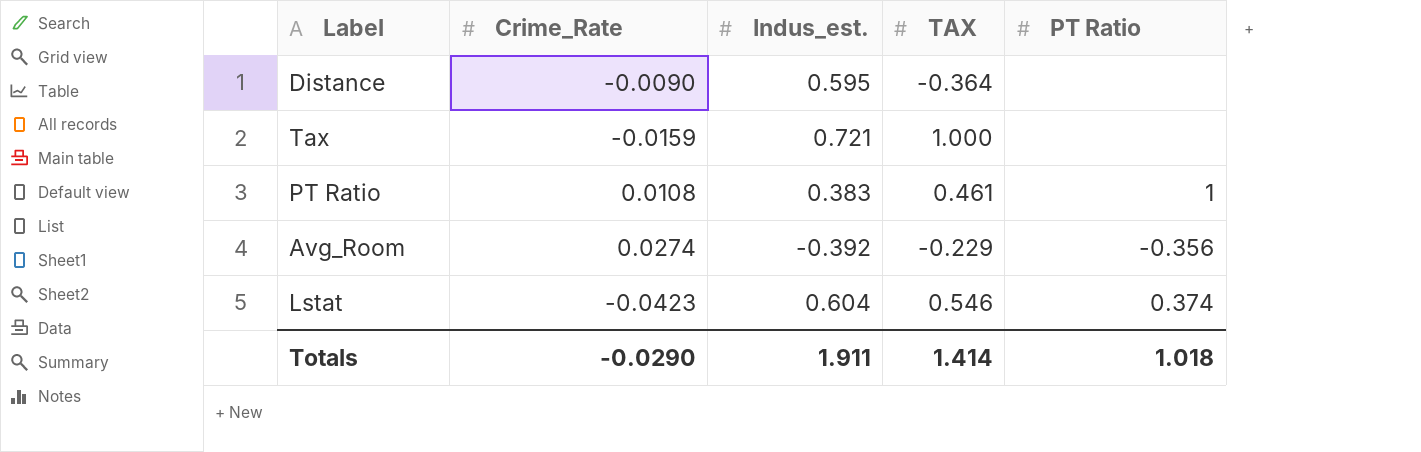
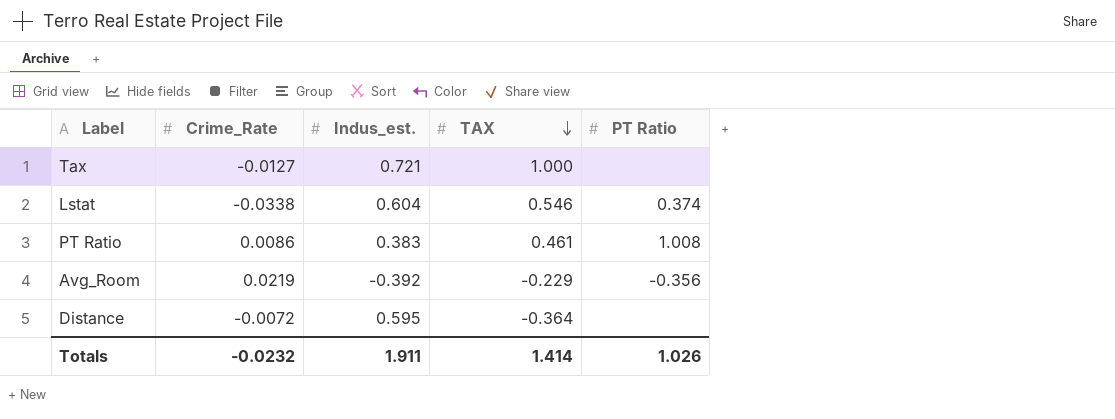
row order: none -> TAX descending
Tax | Crime_Rate: -0.0159 -> -0.0127
Lstat | Crime_Rate: -0.0423 -> -0.0338
PT Ratio | Crime_Rate: 0.0108 -> 0.0086
PT Ratio | PT Ratio: 1 -> 1.008
Avg_Room | Crime_Rate: 0.0274 -> 0.0219
Distance | Crime_Rate: -0.0090 -> -0.0072
Totals | Crime_Rate: -0.0290 -> -0.0232
Totals | PT Ratio: 1.018 -> 1.026

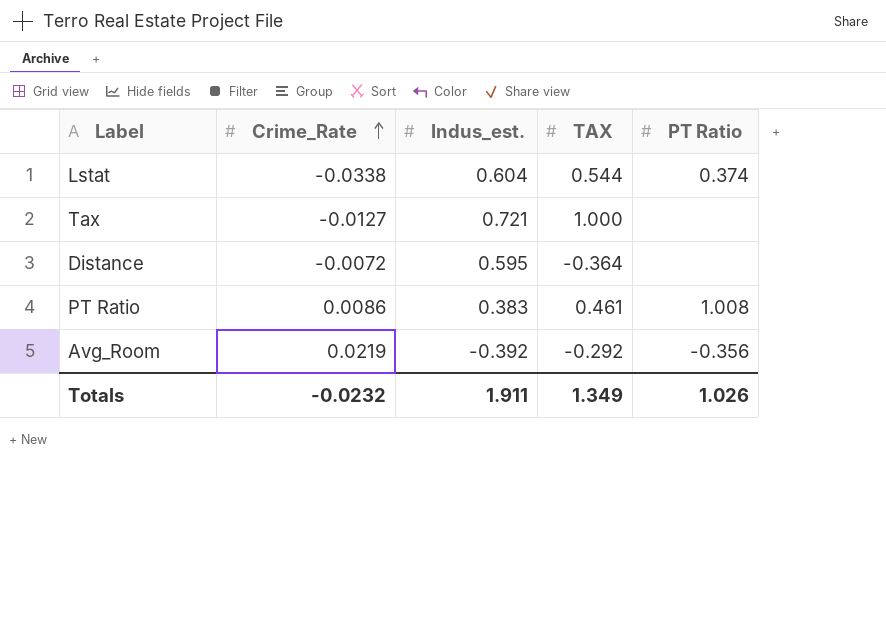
row order: TAX descending -> Crime_Rate ascending
Lstat | TAX: 0.546 -> 0.544
Avg_Room | TAX: -0.229 -> -0.292
Totals | TAX: 1.414 -> 1.349

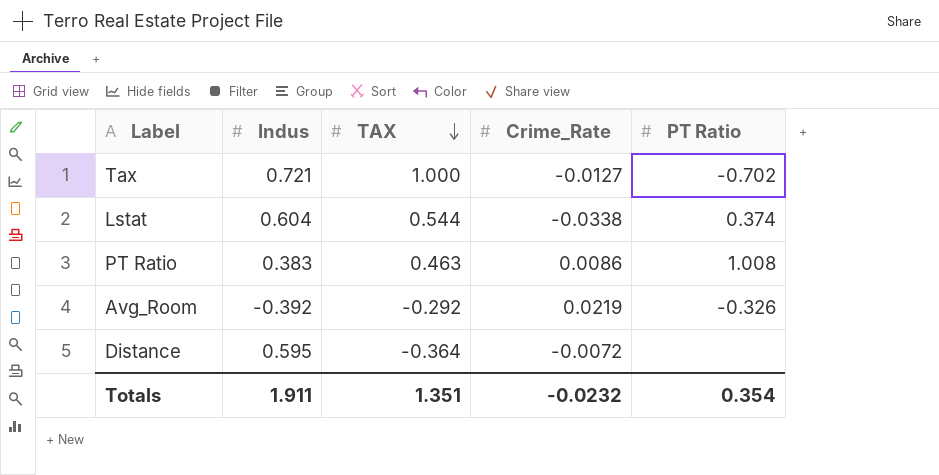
row order: Crime_Rate ascending -> TAX descending
column name: Indus_est. -> Indus
column Crime_Rate | position: 2 -> 4
Tax | PT Ratio: none -> -0.702
PT Ratio | TAX: 0.461 -> 0.463
Avg_Room | PT Ratio: -0.356 -> -0.326
Totals | TAX: 1.349 -> 1.351
Totals | PT Ratio: 1.026 -> 0.354

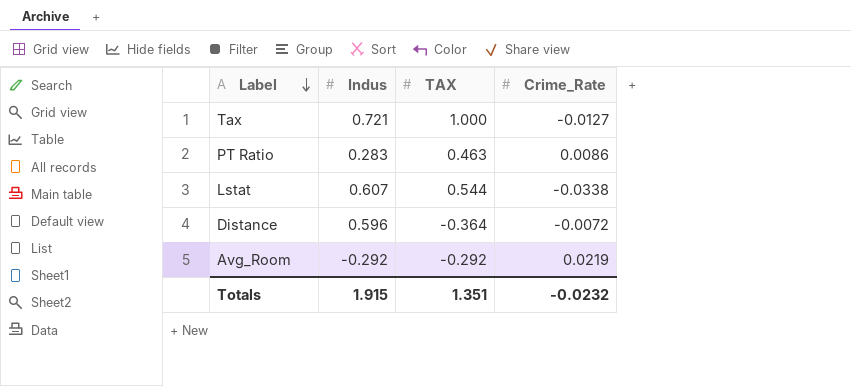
row order: TAX descending -> Label descending
column PT Ratio | position: 5 -> none
PT Ratio | Indus: 0.383 -> 0.283
Lstat | Indus: 0.604 -> 0.607
Distance | Indus: 0.595 -> 0.596
Avg_Room | Indus: -0.392 -> -0.292
Totals | Indus: 1.911 -> 1.915

